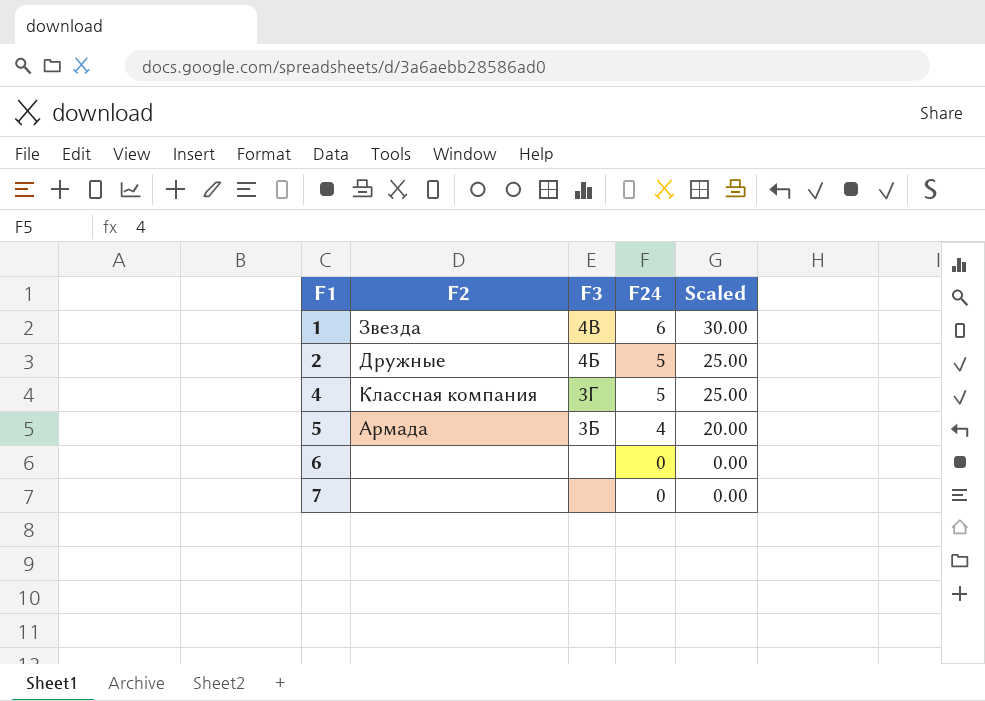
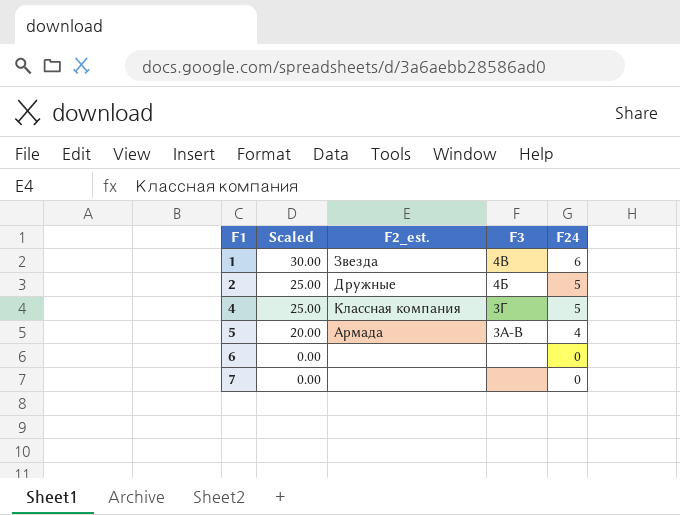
column Scaled | position: 5 -> 2
column name: F2 -> F2_est.
5 | F3: 3Б -> 3А-В

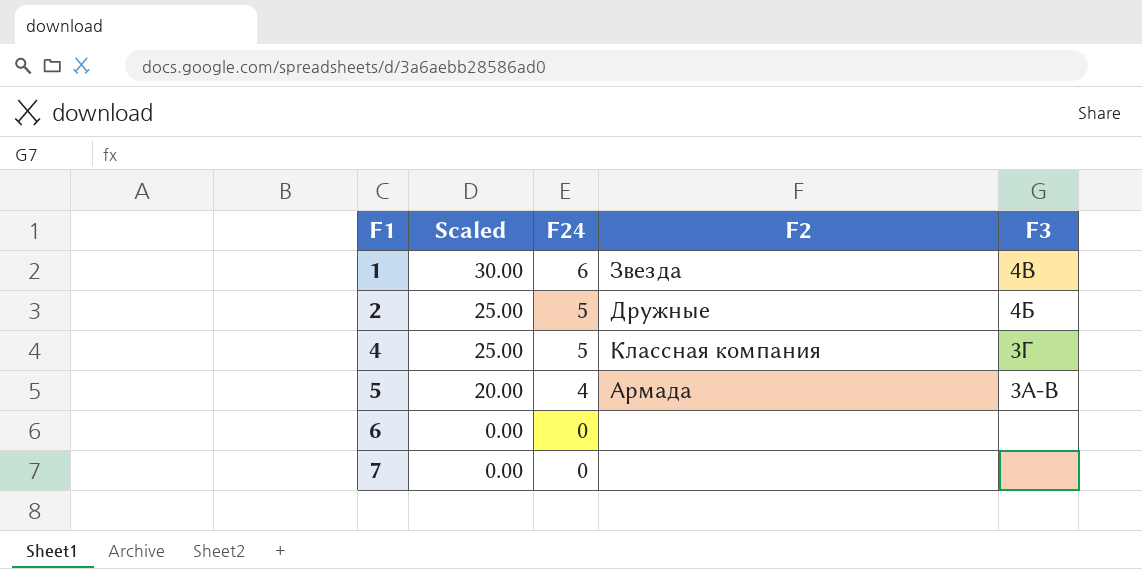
column F24 | position: 5 -> 3
column name: F2_est. -> F2

